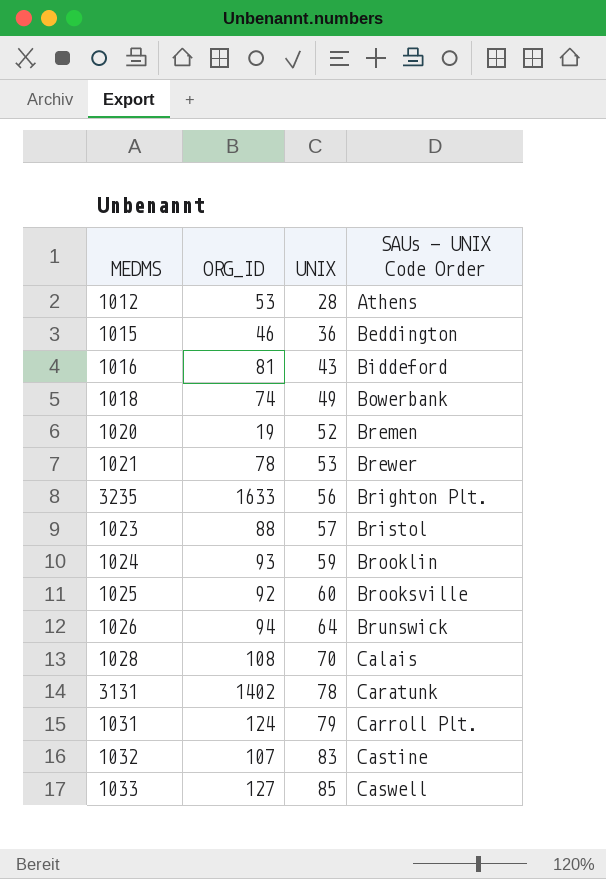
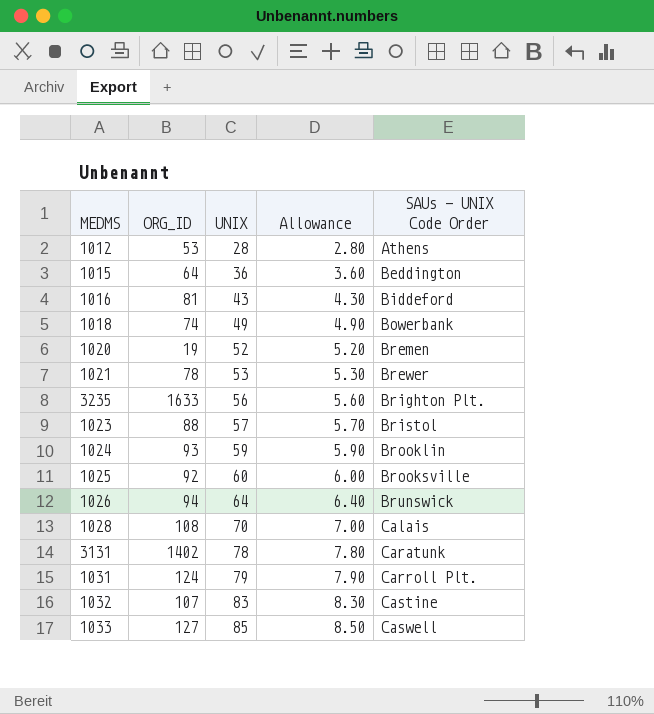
column Allowance | formula: none -> [UNIX] * 0.1
1015 | ORG_ID: 46 -> 64

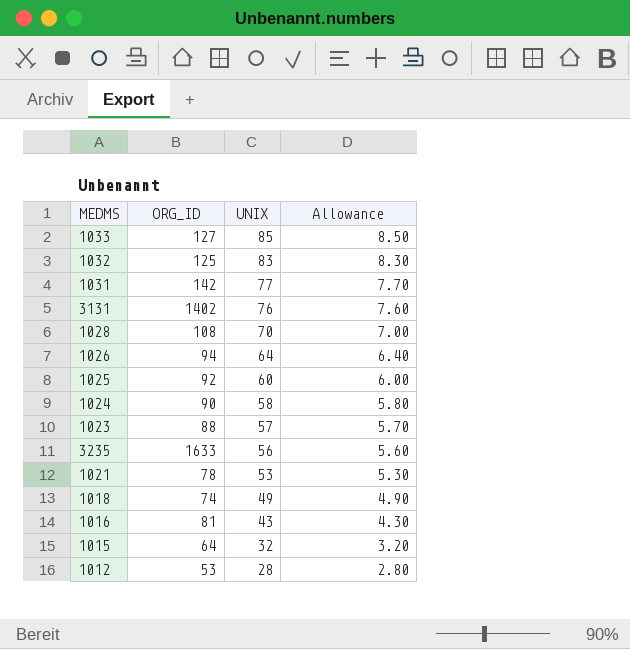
row order: UNIX ascending -> UNIX descending
column SAUs - UNIX Code Order | position: 5 -> none
row 1020: 19 | 52 | 5.20 | Bremen -> none
1032 | ORG_ID: 107 -> 125
1031 | ORG_ID: 124 -> 142
1031 | UNIX: 79 -> 77
1031 | Allowance: 7.90 -> 7.70
3131 | UNIX: 78 -> 76
3131 | Allowance: 7.80 -> 7.60
1024 | ORG_ID: 93 -> 90
1024 | UNIX: 59 -> 58
1024 | Allowance: 5.90 -> 5.80
1015 | UNIX: 36 -> 32
1015 | Allowance: 3.60 -> 3.20

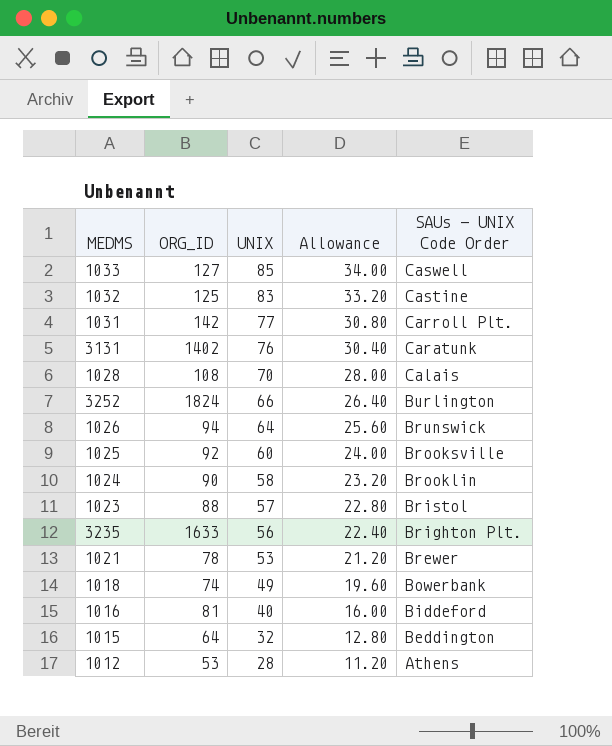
column Allowance | formula: [UNIX] * 0.1 -> [UNIX] * 0.4
column SAUs - UNIX Code Order | position: none -> 5
row 3252: none -> 1824 | 66 | 26.40 | Burlington
1016 | UNIX: 43 -> 40

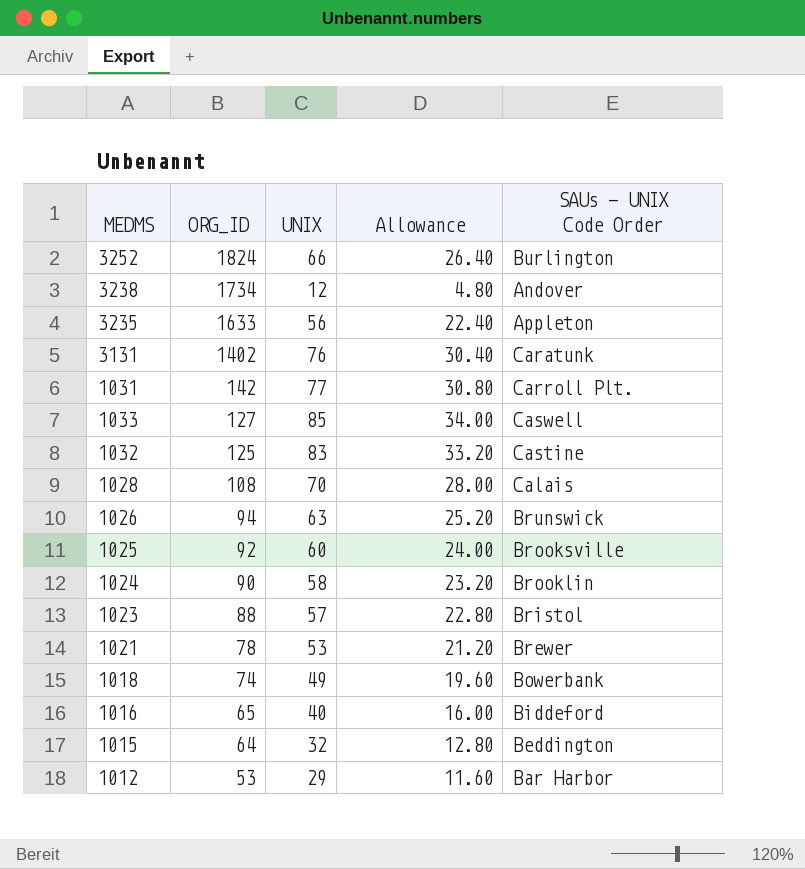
row order: UNIX descending -> ORG_ID descending
row 3238: none -> 1734 | 12 | 4.80 | Andover
3235 | SAUs - UNIX Code Order: Brighton Plt. -> Appleton
1026 | UNIX: 64 -> 63
1026 | Allowance: 25.60 -> 25.20
1016 | ORG_ID: 81 -> 65
1012 | UNIX: 28 -> 29
1012 | Allowance: 11.20 -> 11.60
1012 | SAUs - UNIX Code Order: Athens -> Bar Harbor

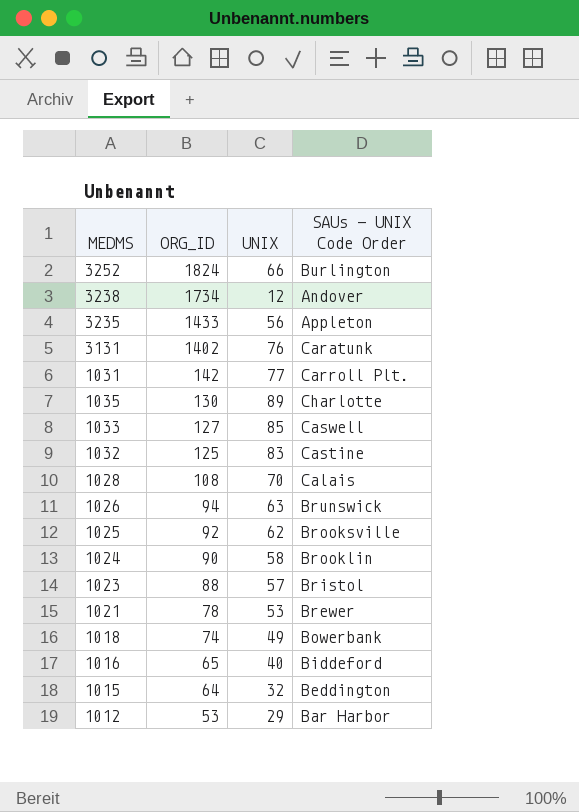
column Allowance | formula: [UNIX] * 0.4 -> none
3235 | ORG_ID: 1633 -> 1433
row 1035: none -> 130 | 89 | Charlotte
1025 | UNIX: 60 -> 62

